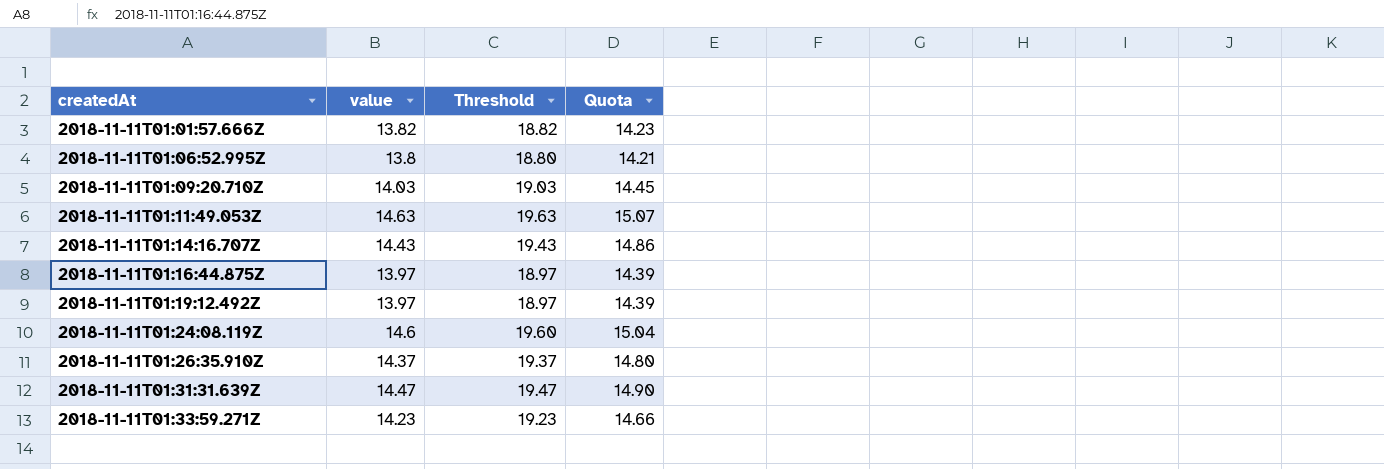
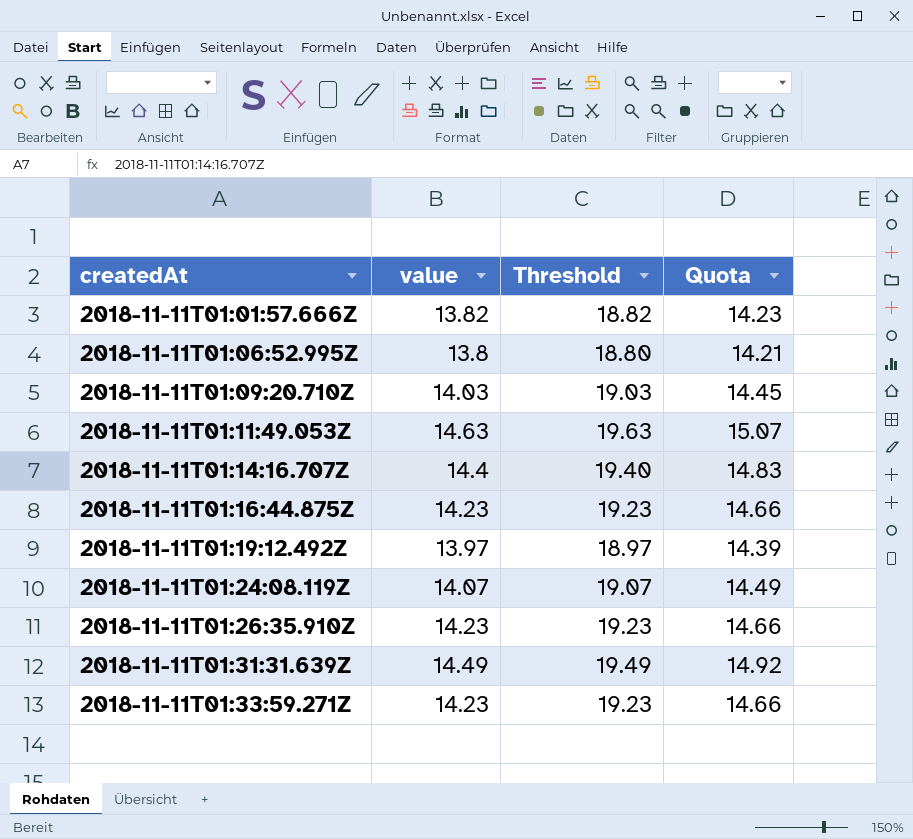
2018-11-11T01:14:16.707Z | value: 14.43 -> 14.4
2018-11-11T01:14:16.707Z | Threshold: 19.43 -> 19.40
2018-11-11T01:14:16.707Z | Quota: 14.86 -> 14.83
2018-11-11T01:16:44.875Z | value: 13.97 -> 14.23
2018-11-11T01:16:44.875Z | Threshold: 18.97 -> 19.23
2018-11-11T01:16:44.875Z | Quota: 14.39 -> 14.66
2018-11-11T01:24:08.119Z | value: 14.6 -> 14.07
2018-11-11T01:24:08.119Z | Threshold: 19.60 -> 19.07
2018-11-11T01:24:08.119Z | Quota: 15.04 -> 14.49
2018-11-11T01:26:35.910Z | value: 14.37 -> 14.23
2018-11-11T01:26:35.910Z | Threshold: 19.37 -> 19.23
2018-11-11T01:26:35.910Z | Quota: 14.80 -> 14.66
2018-11-11T01:31:31.639Z | value: 14.47 -> 14.49
2018-11-11T01:31:31.639Z | Threshold: 19.47 -> 19.49
2018-11-11T01:31:31.639Z | Quota: 14.90 -> 14.92

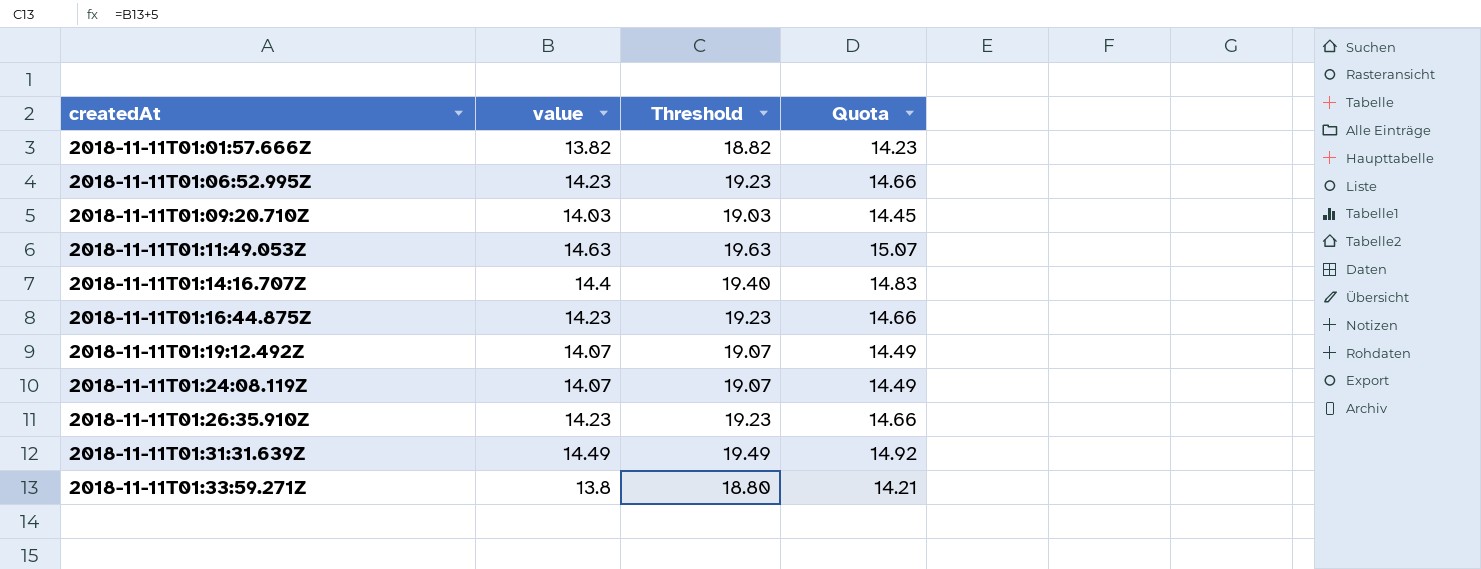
2018-11-11T01:06:52.995Z | value: 13.8 -> 14.23
2018-11-11T01:06:52.995Z | Threshold: 18.80 -> 19.23
2018-11-11T01:06:52.995Z | Quota: 14.21 -> 14.66
2018-11-11T01:19:12.492Z | value: 13.97 -> 14.07
2018-11-11T01:19:12.492Z | Threshold: 18.97 -> 19.07
2018-11-11T01:19:12.492Z | Quota: 14.39 -> 14.49
2018-11-11T01:33:59.271Z | value: 14.23 -> 13.8
2018-11-11T01:33:59.271Z | Threshold: 19.23 -> 18.80
2018-11-11T01:33:59.271Z | Quota: 14.66 -> 14.21

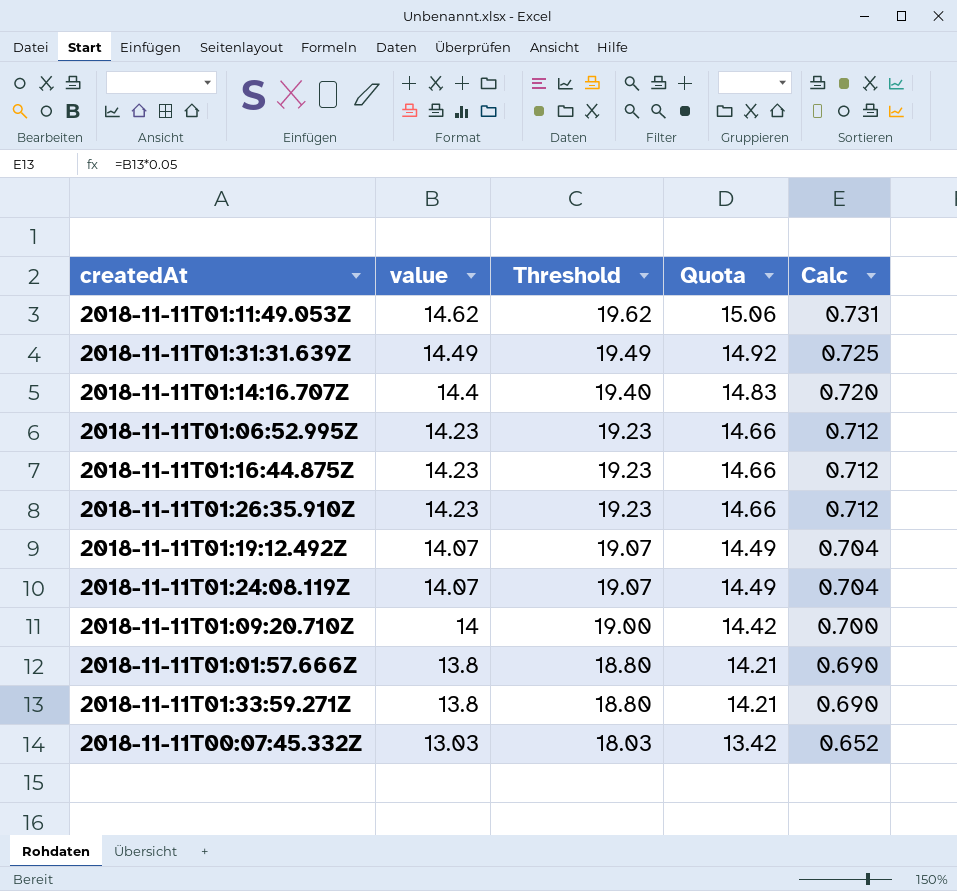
row order: createdAt ascending -> value descending
column Calc | formula: none -> [value] * 0.05
2018-11-11T01:11:49.053Z | value: 14.63 -> 14.62
2018-11-11T01:11:49.053Z | Threshold: 19.63 -> 19.62
2018-11-11T01:11:49.053Z | Quota: 15.07 -> 15.06
2018-11-11T01:09:20.710Z | value: 14.03 -> 14
2018-11-11T01:09:20.710Z | Threshold: 19.03 -> 19.00
2018-11-11T01:09:20.710Z | Quota: 14.45 -> 14.42
2018-11-11T01:01:57.666Z | value: 13.82 -> 13.8
2018-11-11T01:01:57.666Z | Threshold: 18.82 -> 18.80
2018-11-11T01:01:57.666Z | Quota: 14.23 -> 14.21
row 2018-11-11T00:07:45.332Z: none -> 13.03 | 18.03 | 13.42 | 0.652

